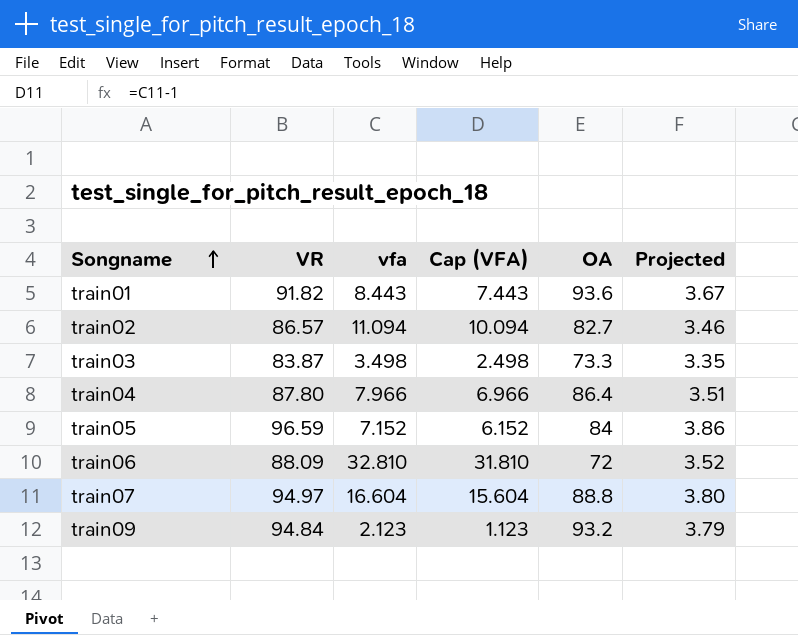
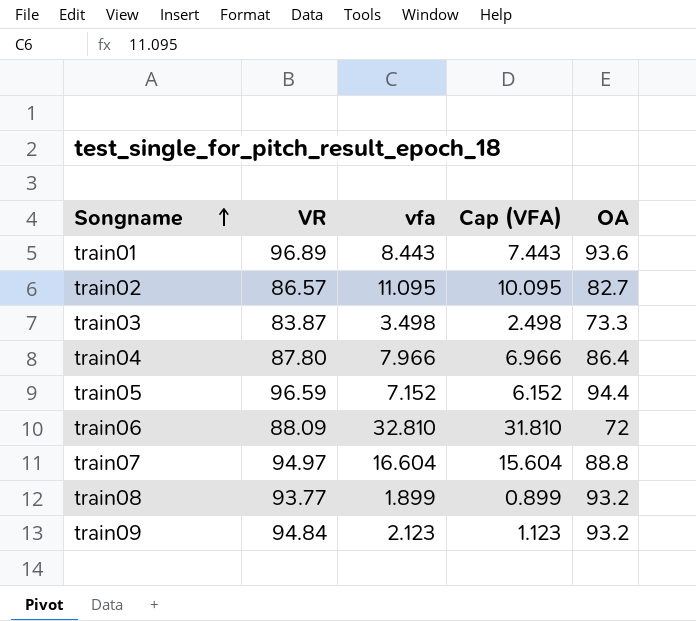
column Projected | formula: [VR] * 0.04 -> none
train01 | VR: 91.82 -> 96.89
train02 | vfa: 11.094 -> 11.095
train02 | Cap (VFA): 10.094 -> 10.095
train05 | OA: 84 -> 94.4
row train08: none -> 93.77 | 1.899 | 0.899 | 93.2

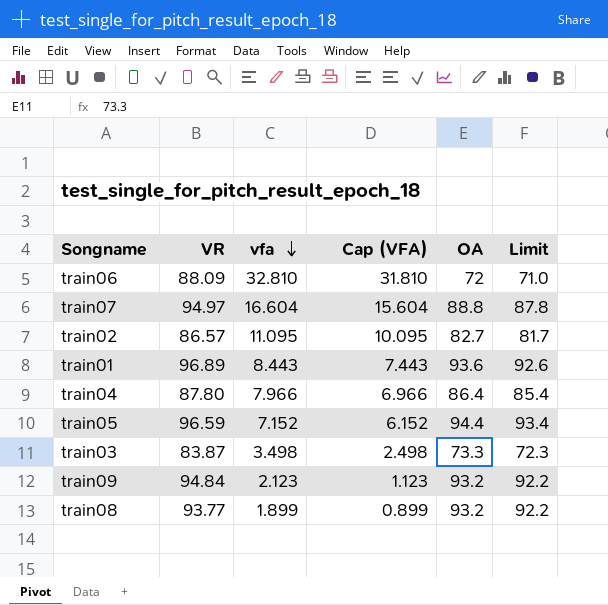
row order: Songname ascending -> vfa descending
column Limit | formula: none -> [OA] - 1

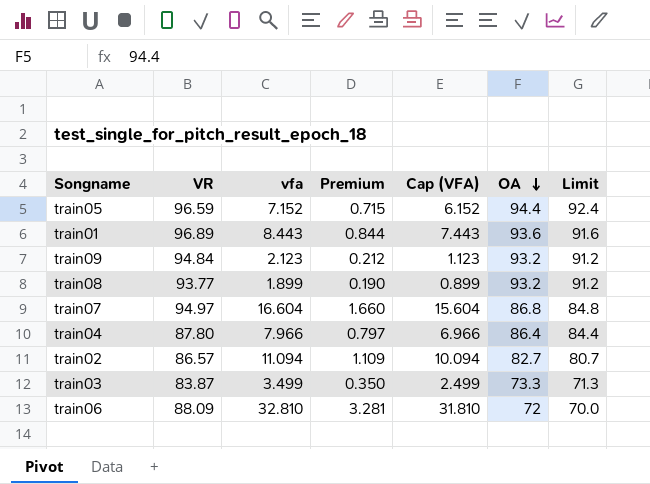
row order: vfa descending -> OA descending
column Premium | formula: none -> [vfa] * 0.1
column Limit | formula: [OA] - 1 -> [OA] - 2
train07 | OA: 88.8 -> 86.8
train02 | vfa: 11.095 -> 11.094
train02 | Cap (VFA): 10.095 -> 10.094
train03 | vfa: 3.498 -> 3.499
train03 | Cap (VFA): 2.498 -> 2.499

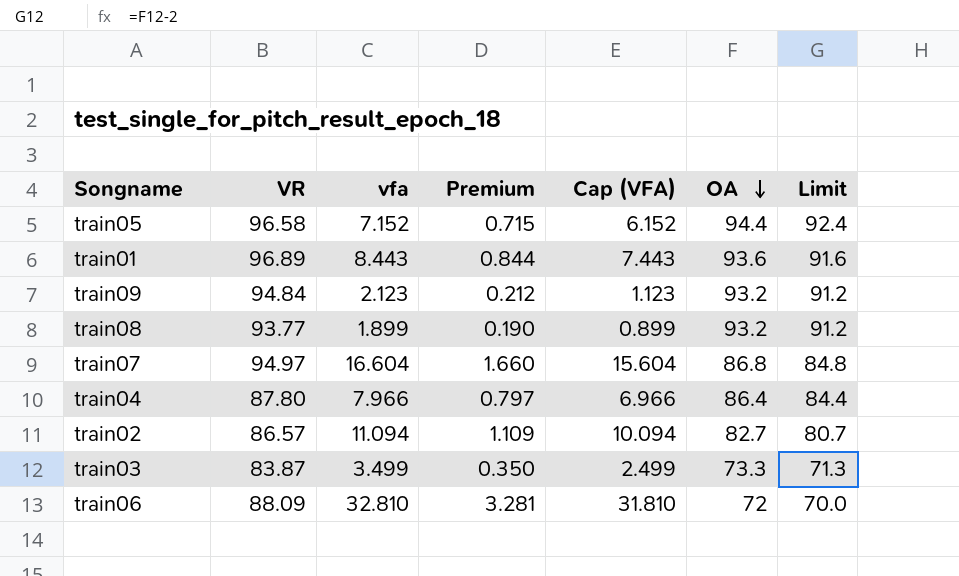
train05 | VR: 96.59 -> 96.58

